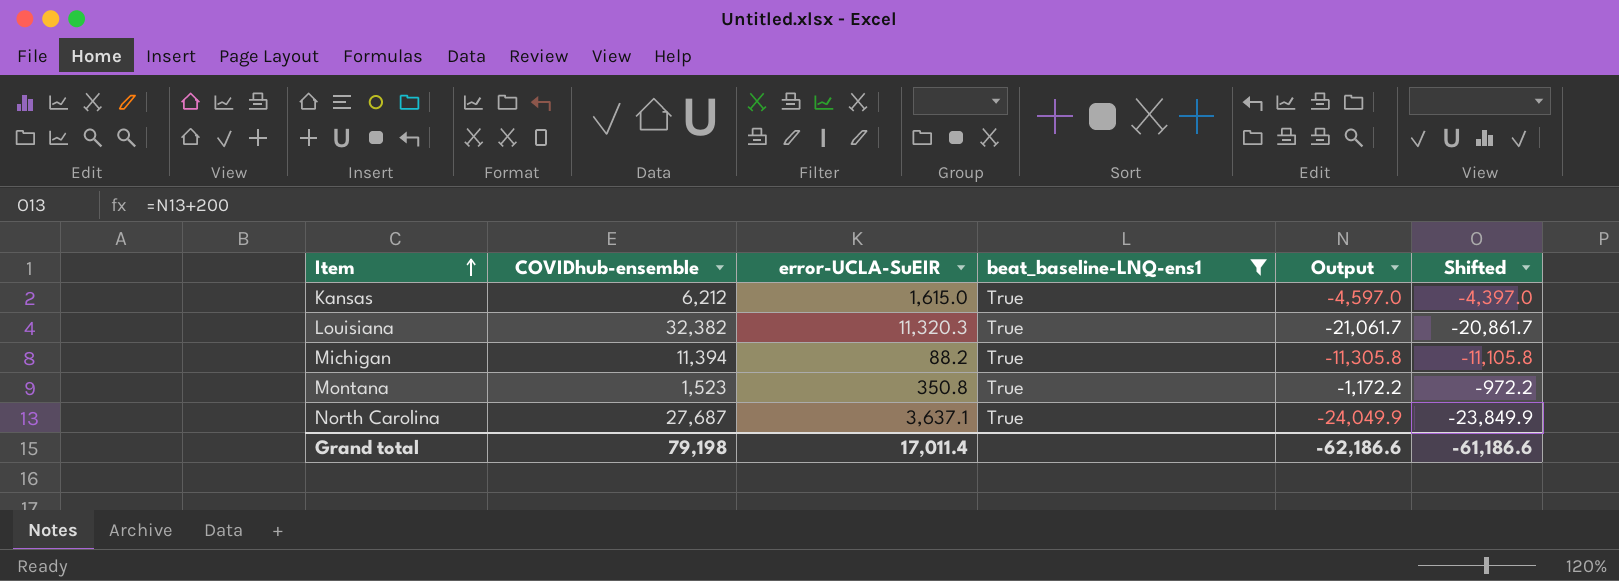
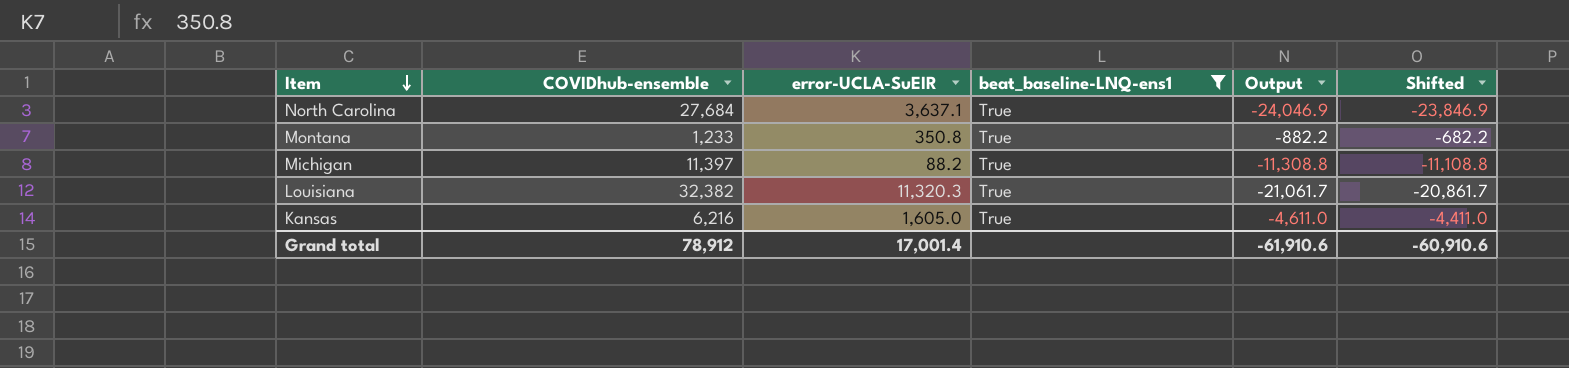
row order: Item ascending -> Item descending
North Carolina | COVIDhub-ensemble: 27,687 -> 27,684
North Carolina | Output: -24,049.9 -> -24,046.9
North Carolina | Shifted: -23,849.9 -> -23,846.9
Montana | COVIDhub-ensemble: 1,523 -> 1,233
Montana | Output: -1,172.2 -> -882.2
Montana | Shifted: -972.2 -> -682.2
Michigan | COVIDhub-ensemble: 11,394 -> 11,397
Michigan | Output: -11,305.8 -> -11,308.8
Michigan | Shifted: -11,105.8 -> -11,108.8
Kansas | COVIDhub-ensemble: 6,212 -> 6,216
Kansas | error-UCLA-SuEIR: 1,615.0 -> 1,605.0
Kansas | Output: -4,597.0 -> -4,611.0
Kansas | Shifted: -4,397.0 -> -4,411.0
Grand total | COVIDhub-ensemble: 79,198 -> 78,912
Grand total | error-UCLA-SuEIR: 17,011.4 -> 17,001.4
Grand total | Output: -62,186.6 -> -61,910.6
Grand total | Shifted: -61,186.6 -> -60,910.6

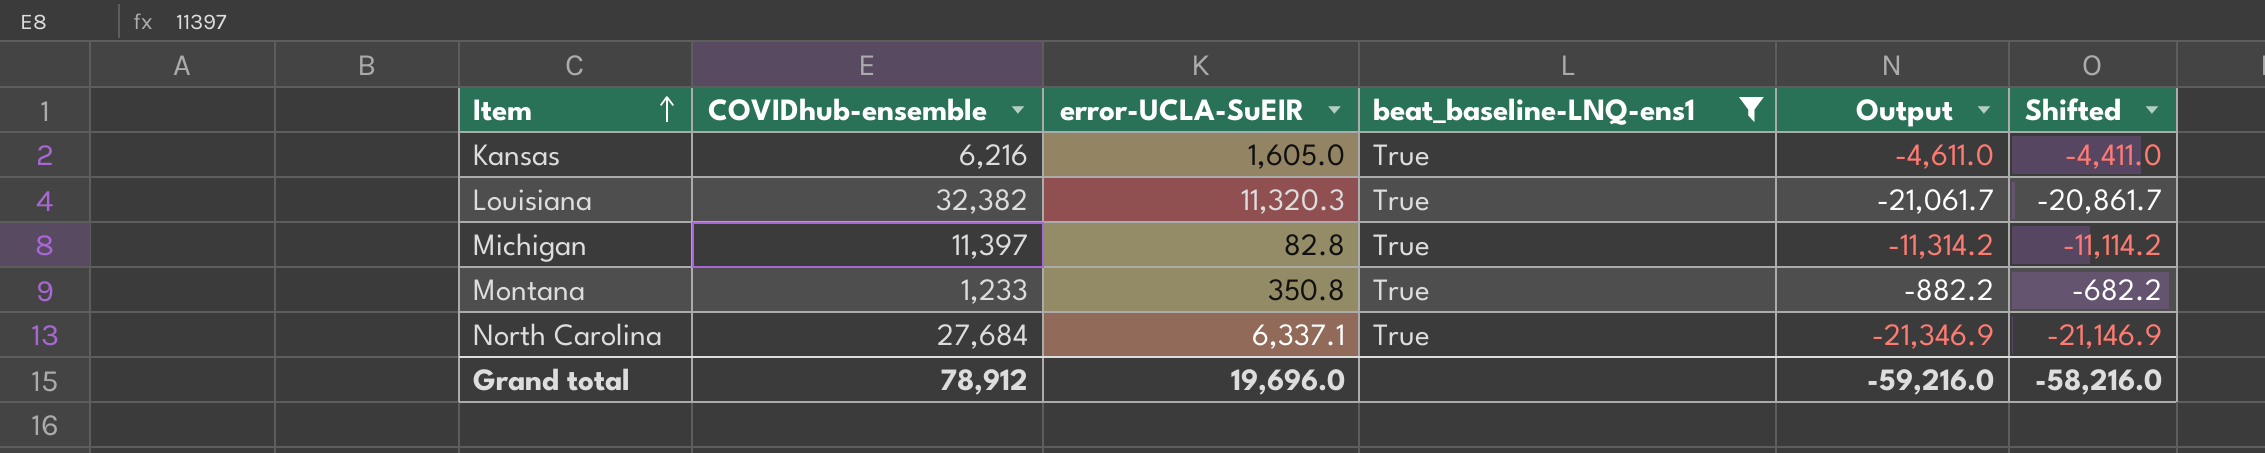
row order: Item descending -> Item ascending
Michigan | error-UCLA-SuEIR: 88.2 -> 82.8
Michigan | Output: -11,308.8 -> -11,314.2
Michigan | Shifted: -11,108.8 -> -11,114.2
North Carolina | error-UCLA-SuEIR: 3,637.1 -> 6,337.1
North Carolina | Output: -24,046.9 -> -21,346.9
North Carolina | Shifted: -23,846.9 -> -21,146.9
Grand total | error-UCLA-SuEIR: 17,001.4 -> 19,696.0
Grand total | Output: -61,910.6 -> -59,216.0
Grand total | Shifted: -60,910.6 -> -58,216.0

